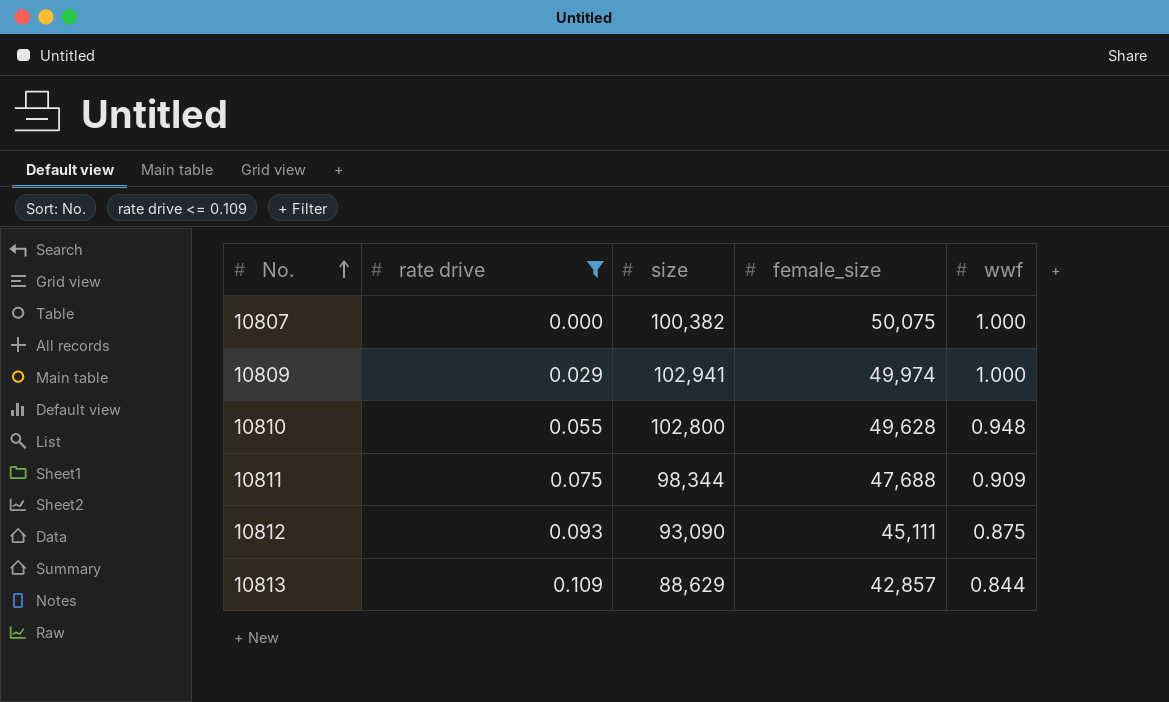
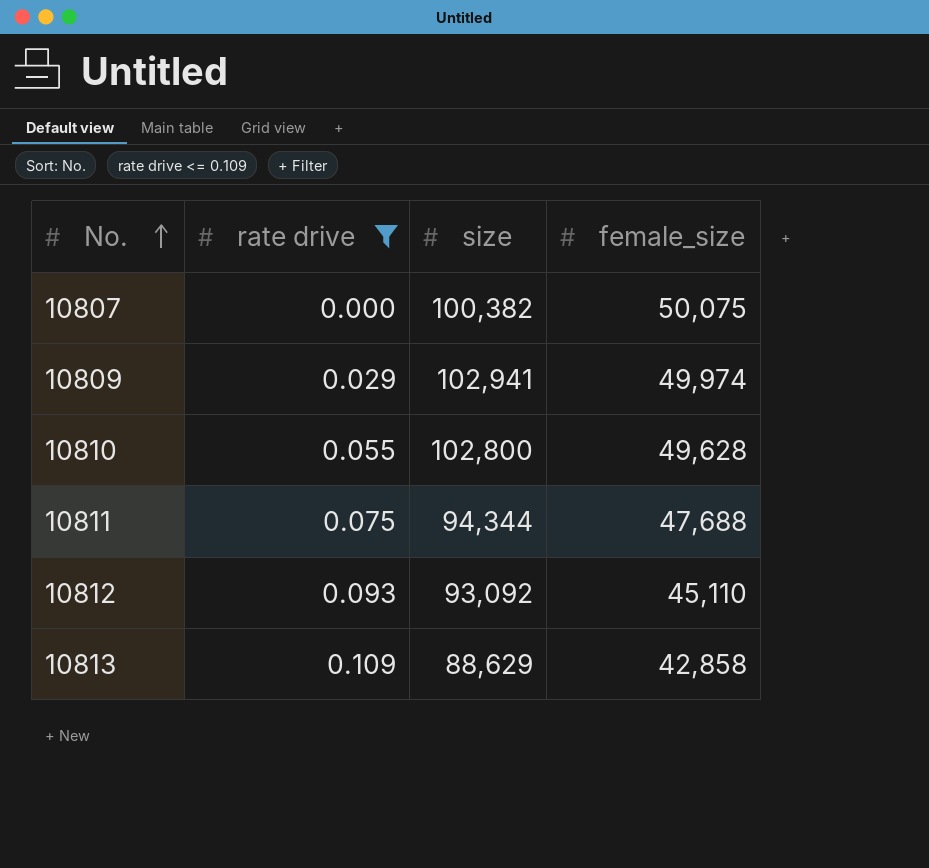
column wwf | position: 5 -> none
10811 | size: 98,344 -> 94,344
10812 | size: 93,090 -> 93,092
10812 | female_size: 45,111 -> 45,110
10813 | female_size: 42,857 -> 42,858

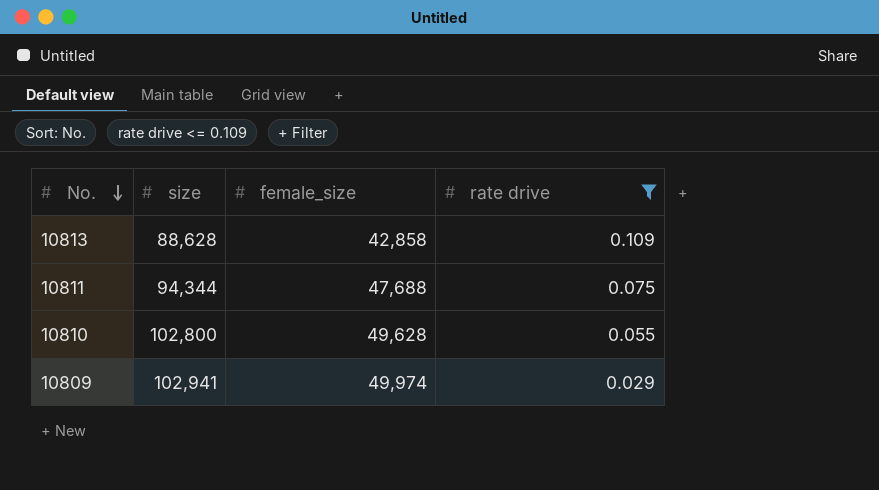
row order: No. ascending -> No. descending
column rate drive | position: 2 -> 4
row 10807: 0.000 | 100,382 | 50,075 -> none
row 10812: 0.093 | 93,092 | 45,110 -> none
10813 | size: 88,629 -> 88,628

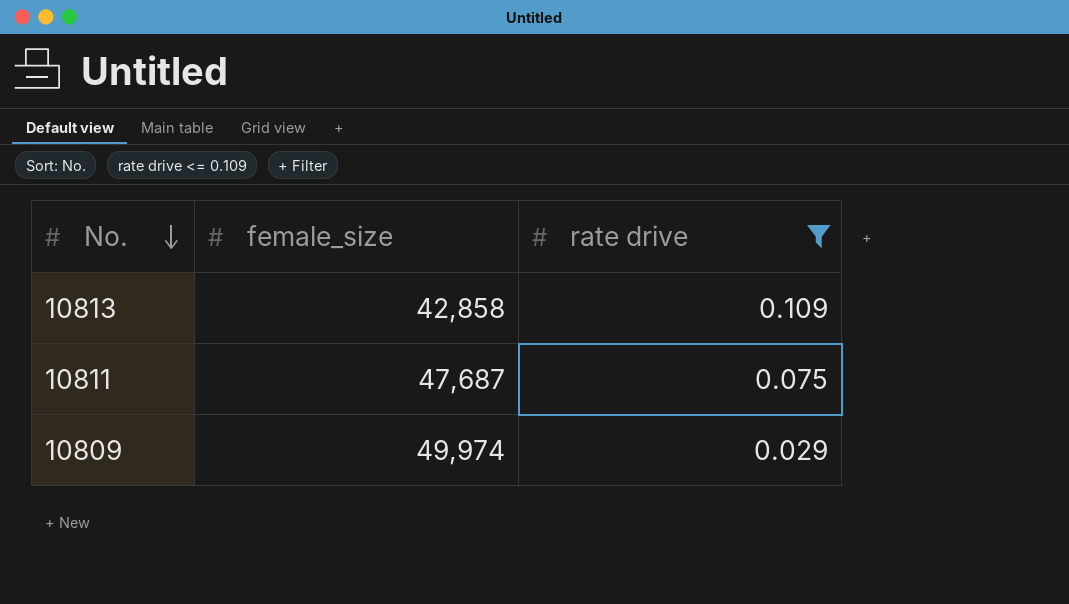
column size | position: 2 -> none
row 10810: 102,800 | 49,628 | 0.055 -> none
10811 | female_size: 47,688 -> 47,687

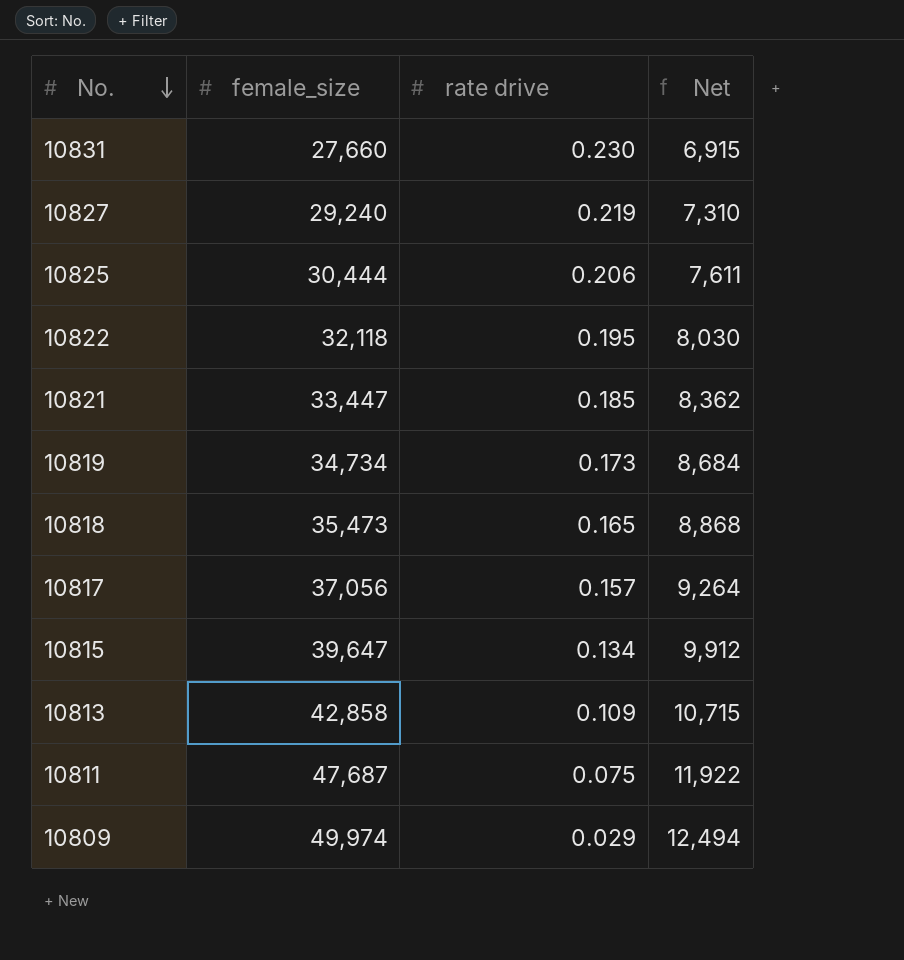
filter: rate drive <= 0.109 -> none
column Net | formula: none -> [female_size] * 0.25

